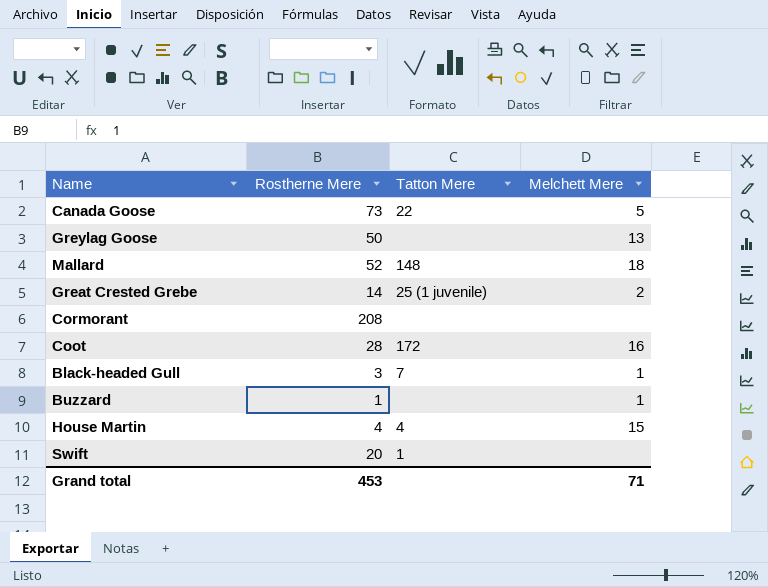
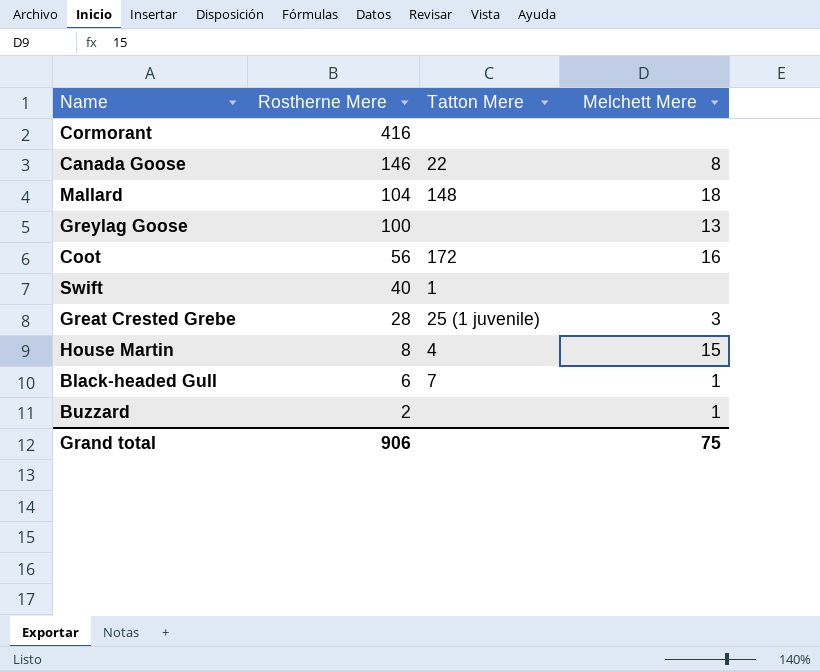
row order: none -> Rostherne Mere descending
Cormorant | Rostherne Mere: 208 -> 416
Canada Goose | Rostherne Mere: 73 -> 146
Canada Goose | Melchett Mere: 5 -> 8
Mallard | Rostherne Mere: 52 -> 104
Greylag Goose | Rostherne Mere: 50 -> 100
Coot | Rostherne Mere: 28 -> 56
Swift | Rostherne Mere: 20 -> 40
Great Crested Grebe | Rostherne Mere: 14 -> 28
Great Crested Grebe | Melchett Mere: 2 -> 3
House Martin | Rostherne Mere: 4 -> 8
Black-headed Gull | Rostherne Mere: 3 -> 6
Buzzard | Rostherne Mere: 1 -> 2
Grand total | Rostherne Mere: 453 -> 906
Grand total | Melchett Mere: 71 -> 75

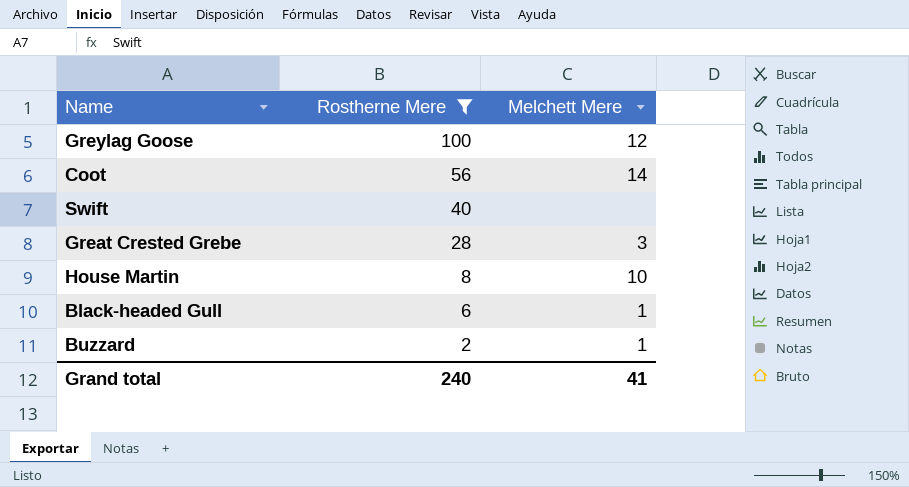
filter: none -> Rostherne Mere <= 100
column Tatton Mere | position: 3 -> none
Greylag Goose | Melchett Mere: 13 -> 12
Coot | Melchett Mere: 16 -> 14
House Martin | Melchett Mere: 15 -> 10
Grand total | Rostherne Mere: 906 -> 240
Grand total | Melchett Mere: 75 -> 41

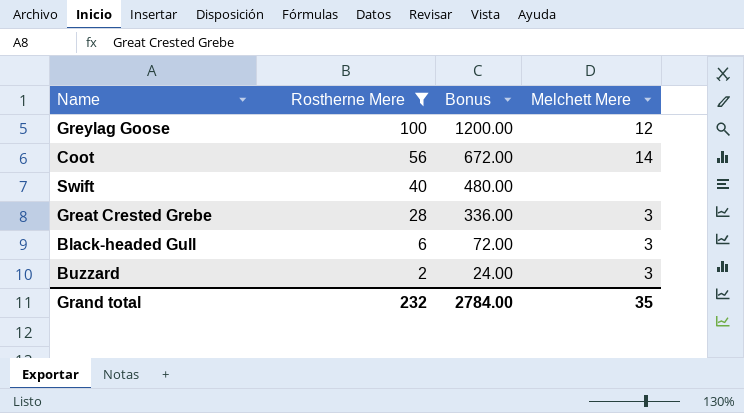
column Bonus | formula: none -> [Rostherne Mere] * 12
row House Martin: 8 | 10 -> none
Black-headed Gull | Melchett Mere: 1 -> 3
Buzzard | Melchett Mere: 1 -> 3
Grand total | Rostherne Mere: 240 -> 232
Grand total | Melchett Mere: 41 -> 35

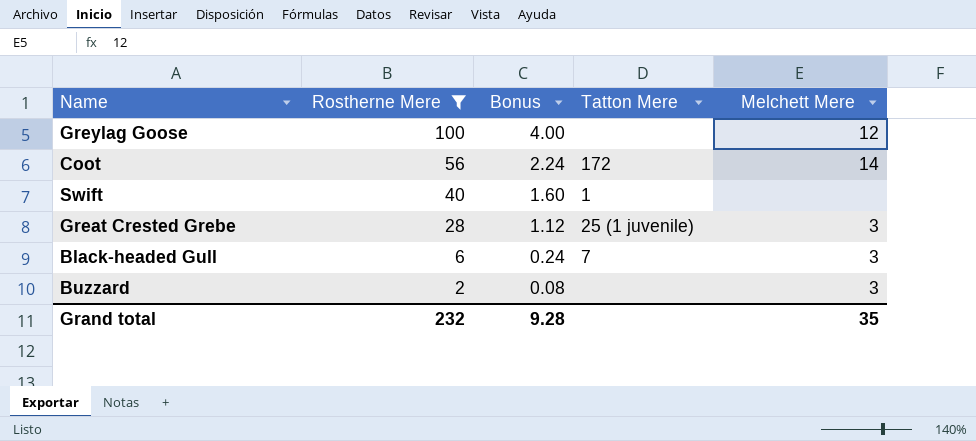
column Bonus | formula: [Rostherne Mere] * 12 -> [Rostherne Mere] * 0.04
column Tatton Mere | position: none -> 4
Grand total | Bonus: 2784.00 -> 9.28

